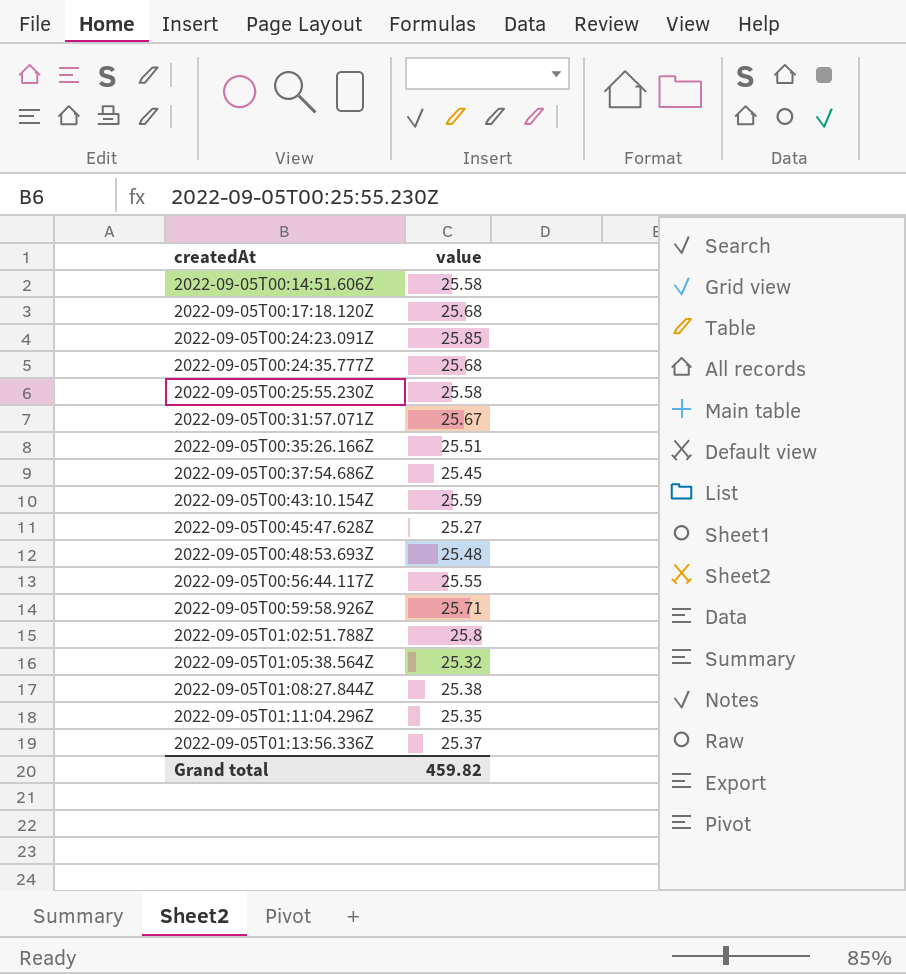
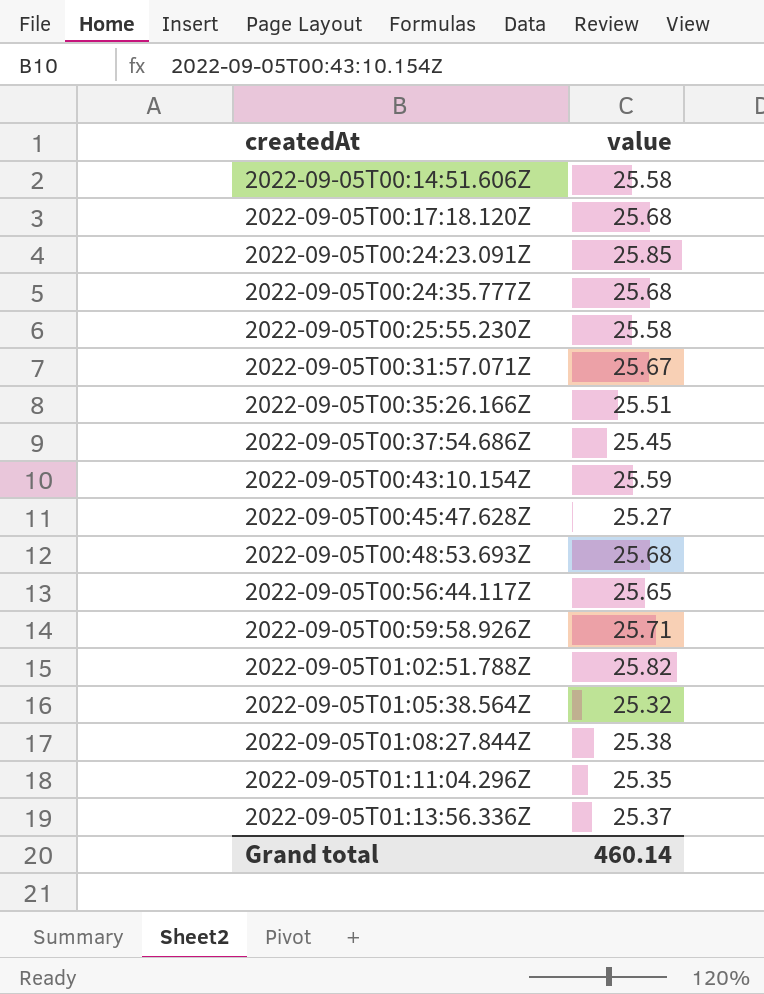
2022-09-05T00:48:53.693Z | value: 25.48 -> 25.68
2022-09-05T00:56:44.117Z | value: 25.55 -> 25.65
2022-09-05T01:02:51.788Z | value: 25.8 -> 25.82
Grand total | value: 459.82 -> 460.14

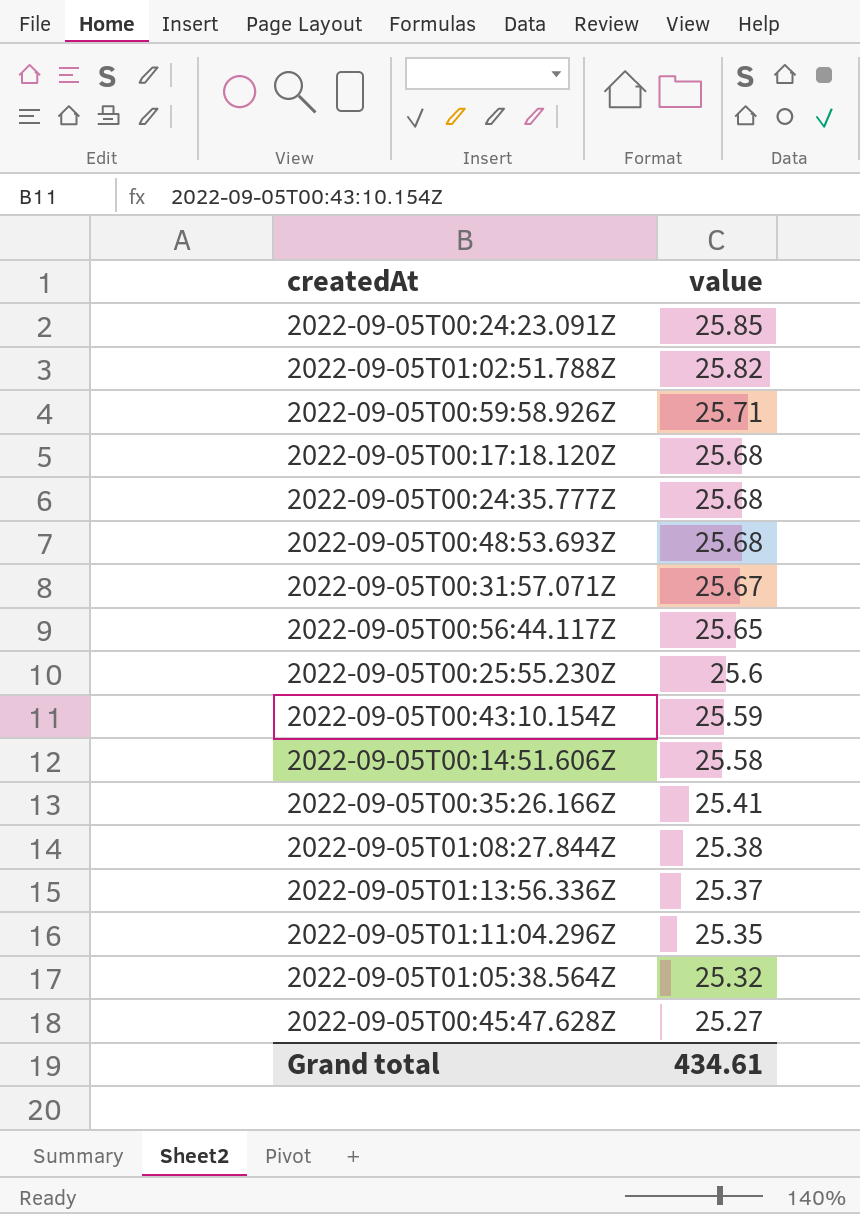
row order: createdAt ascending -> value descending
row 2022-09-05T00:37:54.686Z: 25.45 -> none
2022-09-05T00:25:55.230Z | value: 25.58 -> 25.6
2022-09-05T00:35:26.166Z | value: 25.51 -> 25.41
Grand total | value: 460.14 -> 434.61

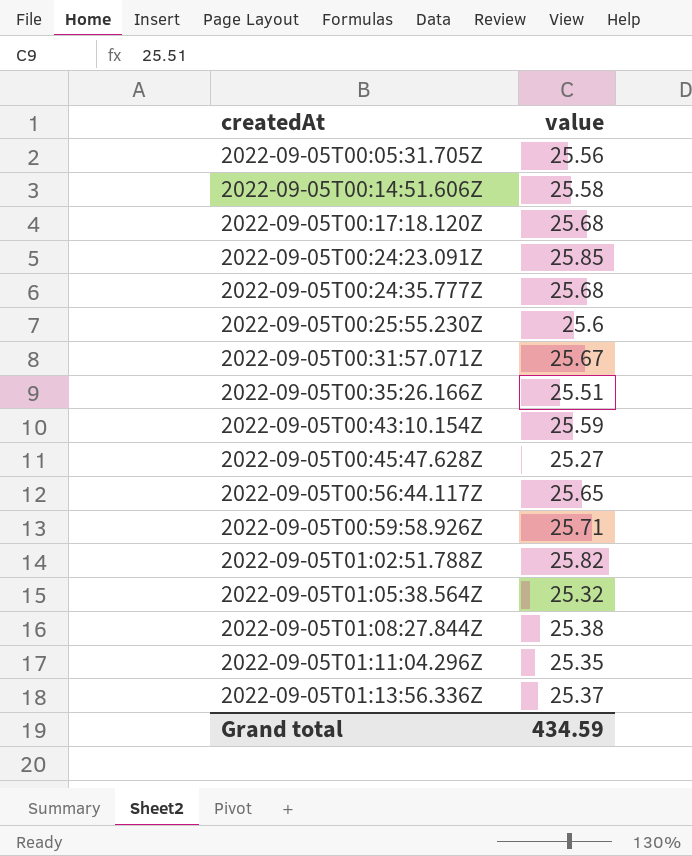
row order: value descending -> createdAt ascending
row 2022-09-05T00:48:53.693Z: 25.68 -> none
row 2022-09-05T00:05:31.705Z: none -> 25.56
2022-09-05T00:35:26.166Z | value: 25.41 -> 25.51
Grand total | value: 434.61 -> 434.59

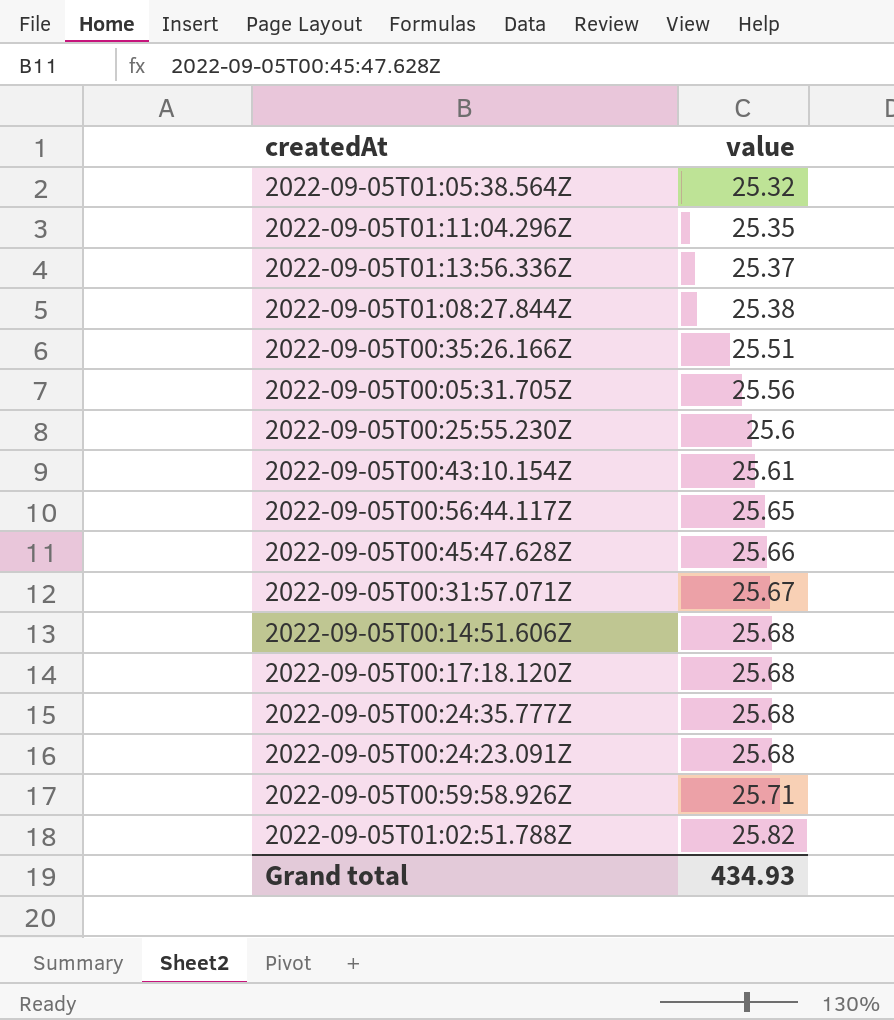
row order: createdAt ascending -> value ascending
2022-09-05T00:43:10.154Z | value: 25.59 -> 25.61
2022-09-05T00:45:47.628Z | value: 25.27 -> 25.66
2022-09-05T00:14:51.606Z | value: 25.58 -> 25.68
2022-09-05T00:24:23.091Z | value: 25.85 -> 25.68
Grand total | value: 434.59 -> 434.93

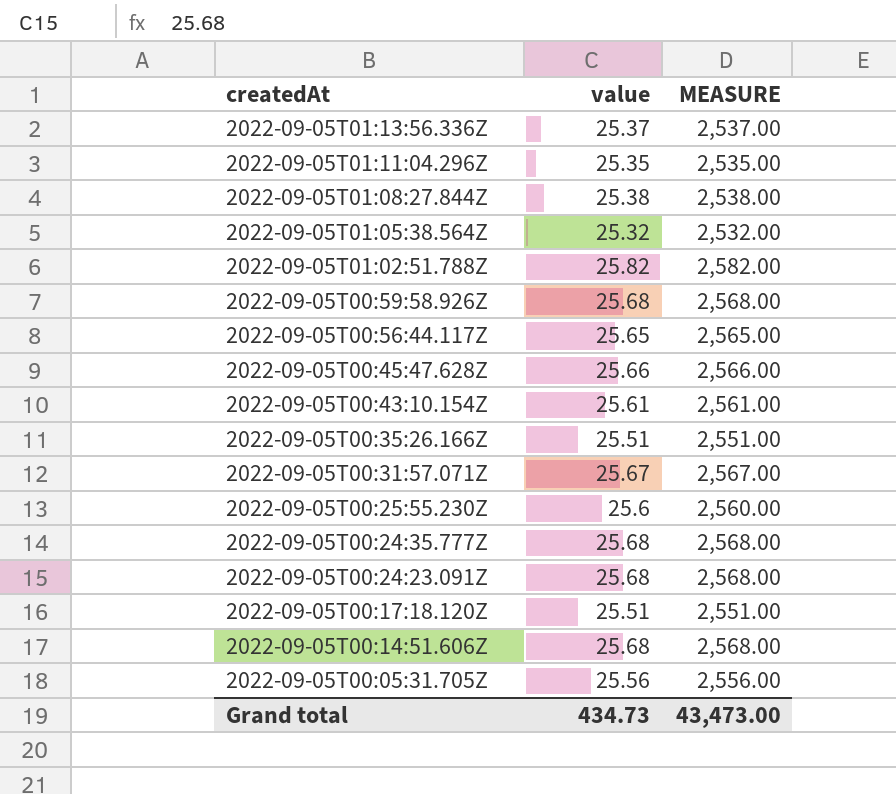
row order: value ascending -> createdAt descending
column MEASURE | formula: none -> [value] * 100
2022-09-05T00:59:58.926Z | value: 25.71 -> 25.68
2022-09-05T00:17:18.120Z | value: 25.68 -> 25.51
Grand total | value: 434.93 -> 434.73

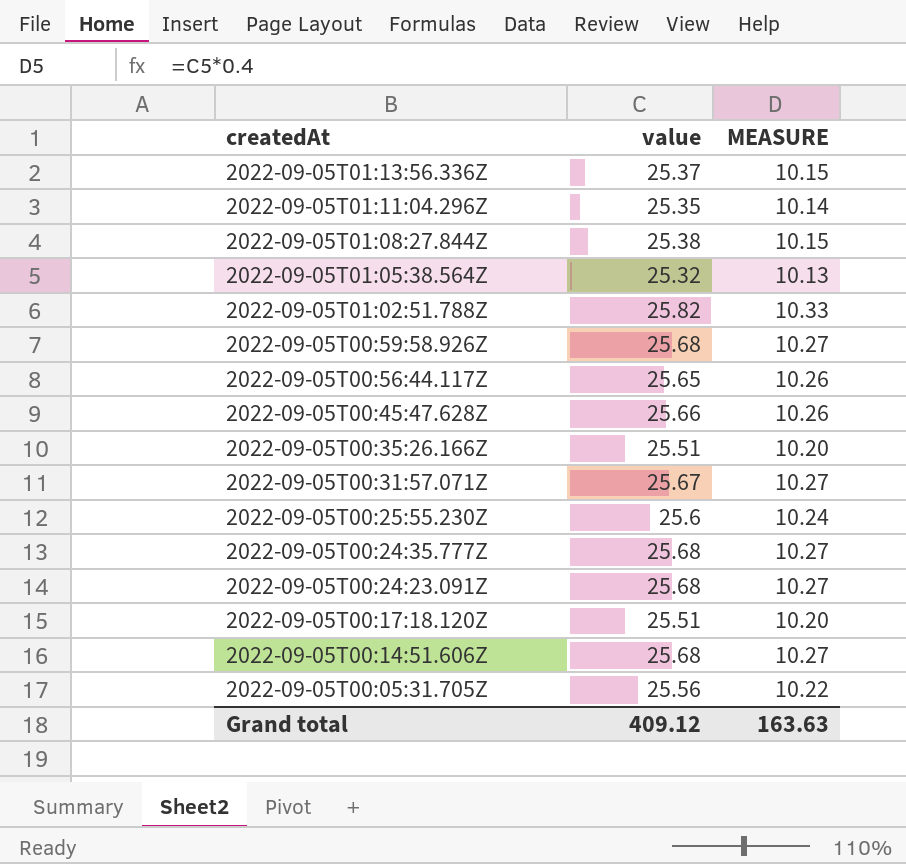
column MEASURE | formula: [value] * 100 -> [value] * 0.4
row 2022-09-05T00:43:10.154Z: 25.61 | 2,561.00 -> none
Grand total | value: 434.73 -> 409.12
Grand total | MEASURE: 43,473.00 -> 163.63

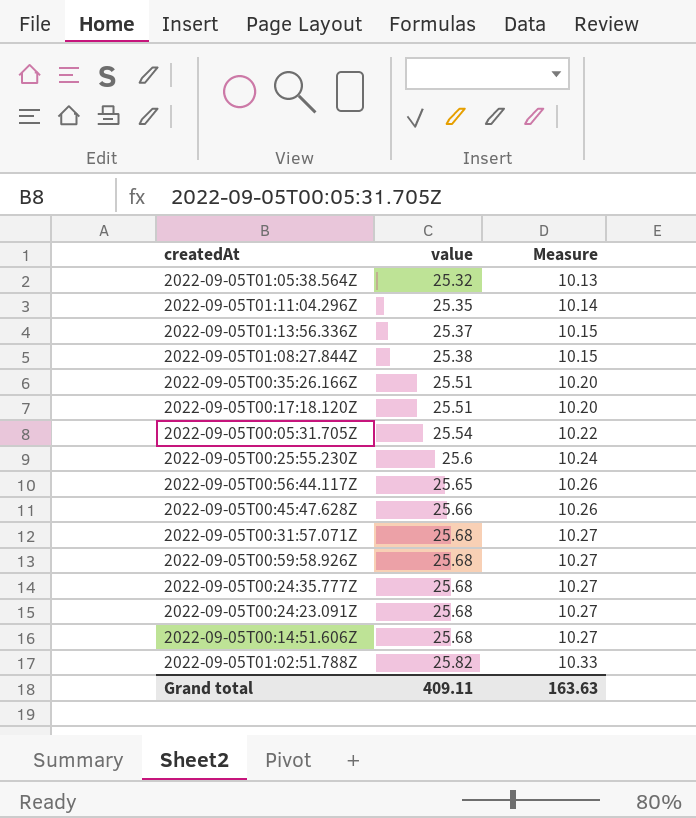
row order: createdAt descending -> value ascending
column name: MEASURE -> Measure
2022-09-05T00:05:31.705Z | value: 25.56 -> 25.54
2022-09-05T00:31:57.071Z | value: 25.67 -> 25.68
Grand total | value: 409.12 -> 409.11

